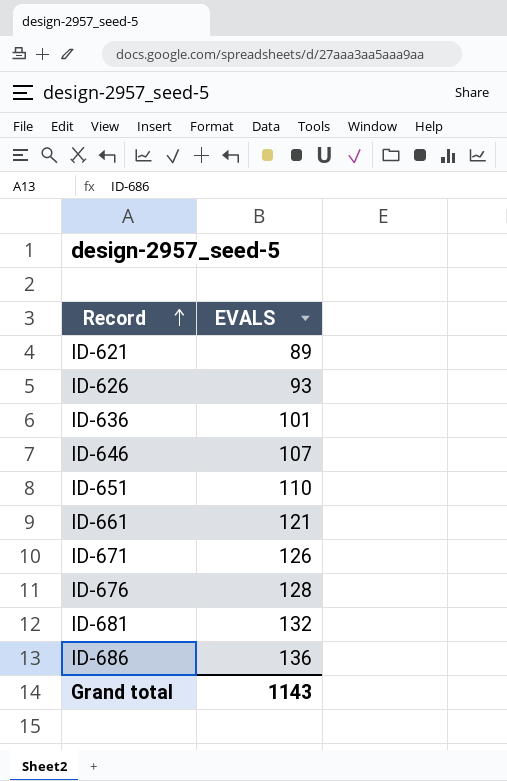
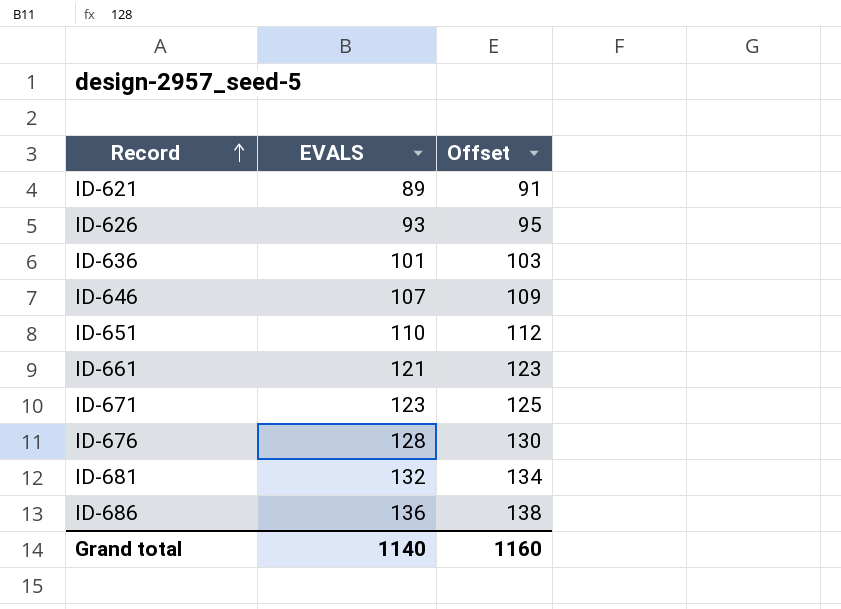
column Offset | formula: none -> [EVALS] + 2
ID-671 | EVALS: 126 -> 123
Grand total | EVALS: 1143 -> 1140

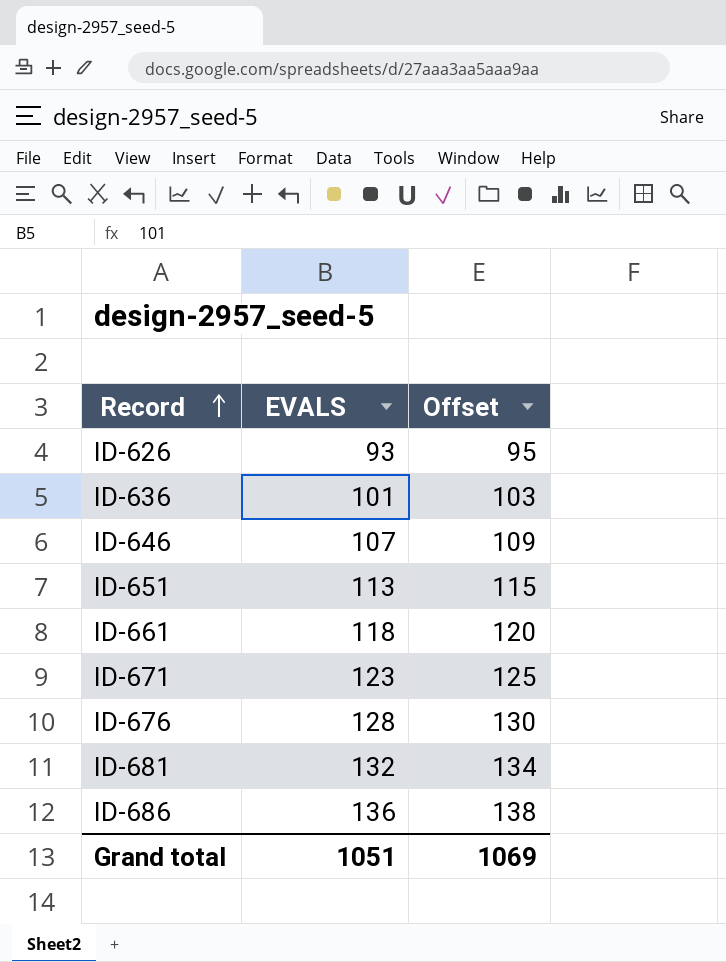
row ID-621: 89 | 91 -> none
ID-651 | EVALS: 110 -> 113
ID-651 | Offset: 112 -> 115
ID-661 | EVALS: 121 -> 118
ID-661 | Offset: 123 -> 120
Grand total | EVALS: 1140 -> 1051
Grand total | Offset: 1160 -> 1069

